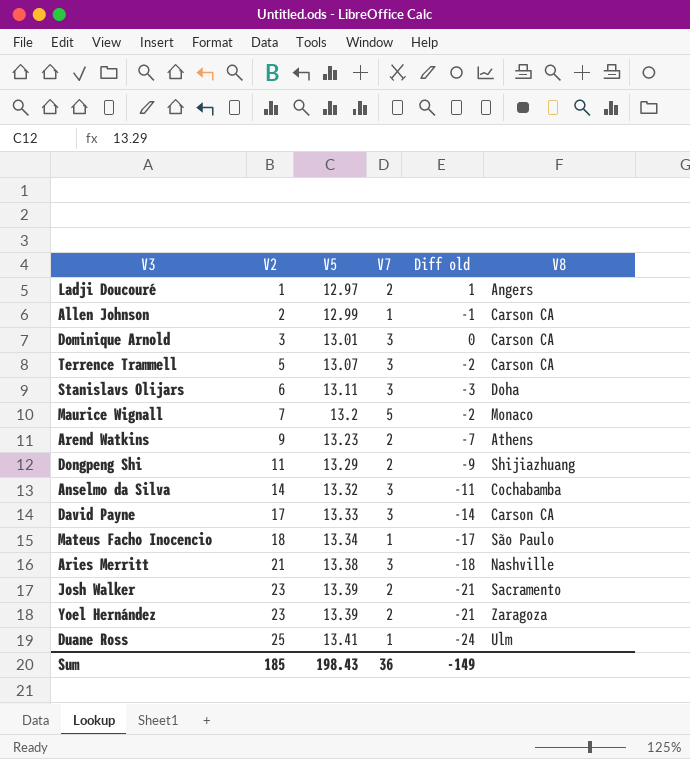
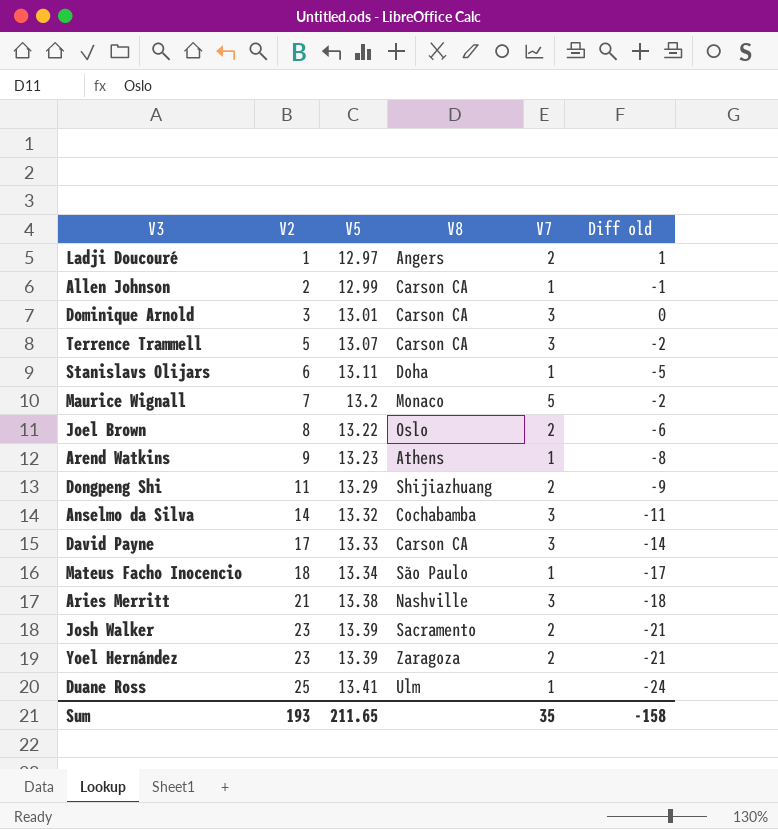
column V8 | position: 6 -> 4
Stanislavs Olijars | V7: 3 -> 1
Stanislavs Olijars | Diff old: -3 -> -5
row Joel Brown: none -> 8 | 13.22 | Oslo | 2 | -6
Arend Watkins | V7: 2 -> 1
Arend Watkins | Diff old: -7 -> -8
Sum | V2: 185 -> 193
Sum | V5: 198.43 -> 211.65
Sum | V7: 36 -> 35
Sum | Diff old: -149 -> -158

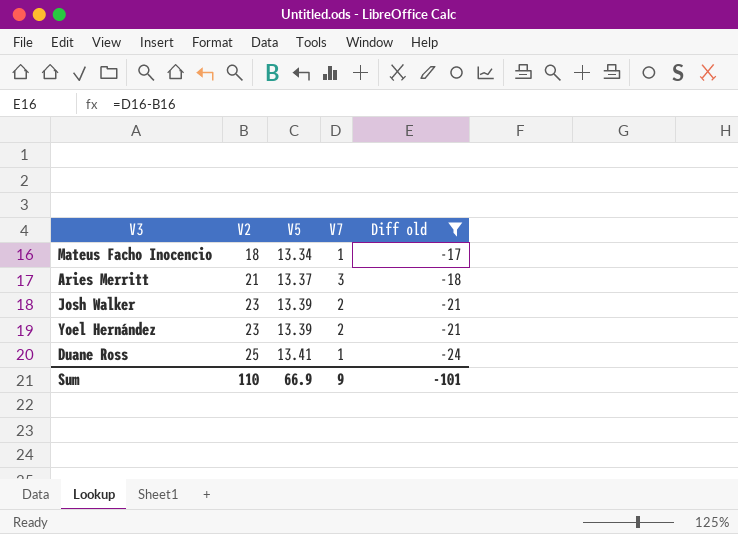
filter: none -> Diff old <= -17
column V8 | position: 4 -> none
Aries Merritt | V5: 13.38 -> 13.37
Sum | V2: 193 -> 110
Sum | V5: 211.65 -> 66.9
Sum | V7: 35 -> 9
Sum | Diff old: -158 -> -101

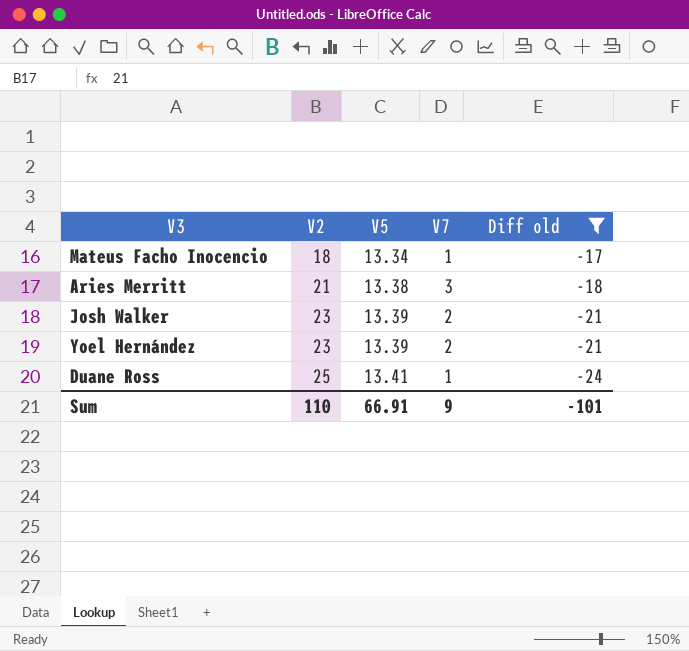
Aries Merritt | V5: 13.37 -> 13.38
Sum | V5: 66.9 -> 66.91

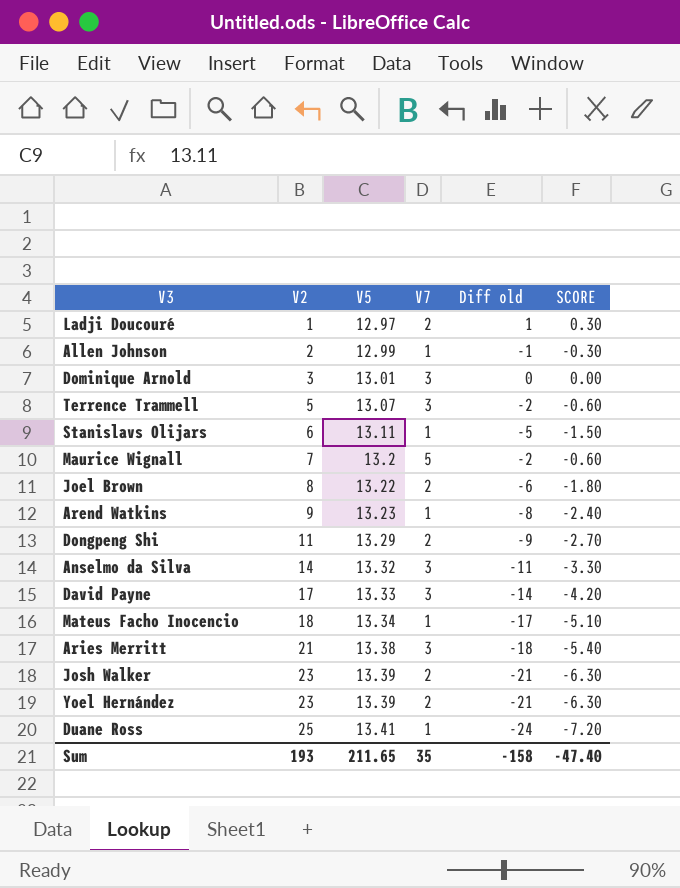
filter: Diff old <= -17 -> none
column SCORE | formula: none -> [Diff old] * 0.3
Sum | V2: 110 -> 193
Sum | V5: 66.91 -> 211.65
Sum | V7: 9 -> 35
Sum | Diff old: -101 -> -158

